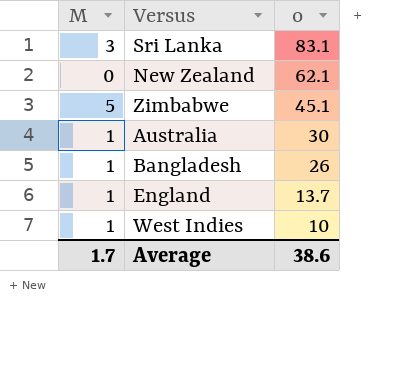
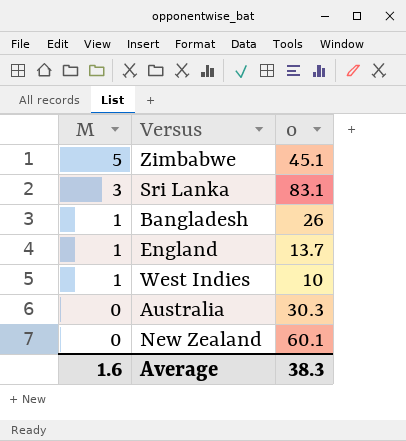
row order: o descending -> M descending
Australia | M: 1 -> 0
Australia | o: 30 -> 30.3
New Zealand | o: 62.1 -> 60.1
Average | M: 1.7 -> 1.6
Average | o: 38.6 -> 38.3

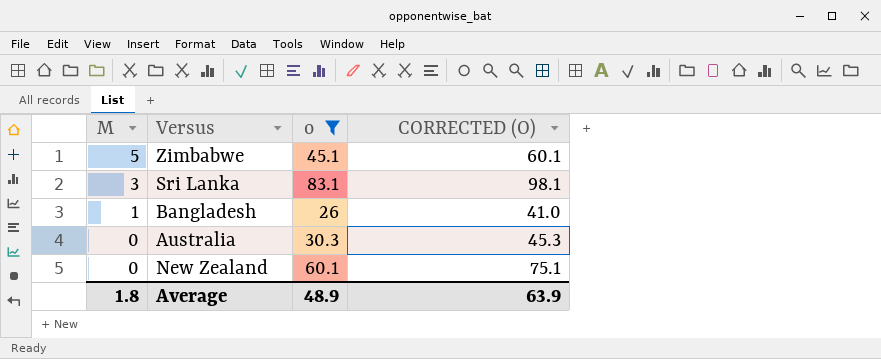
filter: none -> o >= 26
column CORRECTED (O) | formula: none -> [o] + 15
Average | M: 1.6 -> 1.8
Average | o: 38.3 -> 48.9

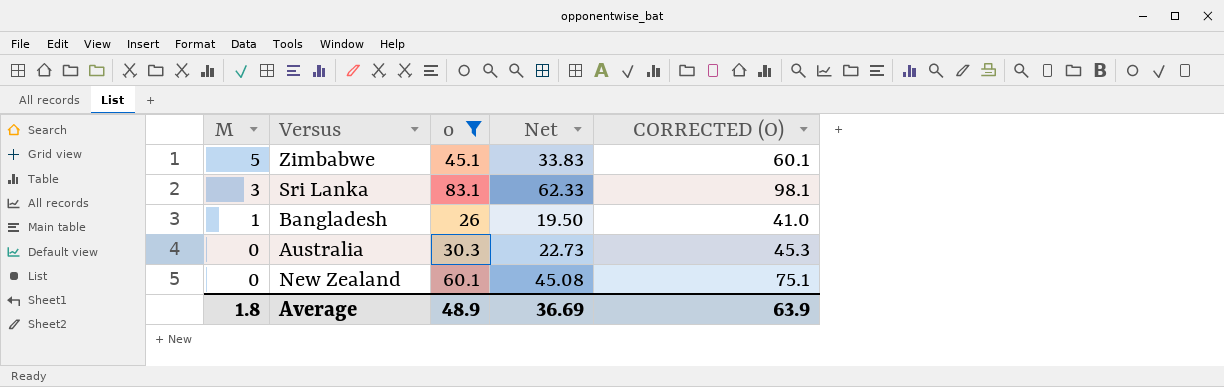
column Net | formula: none -> [o] * 0.75

